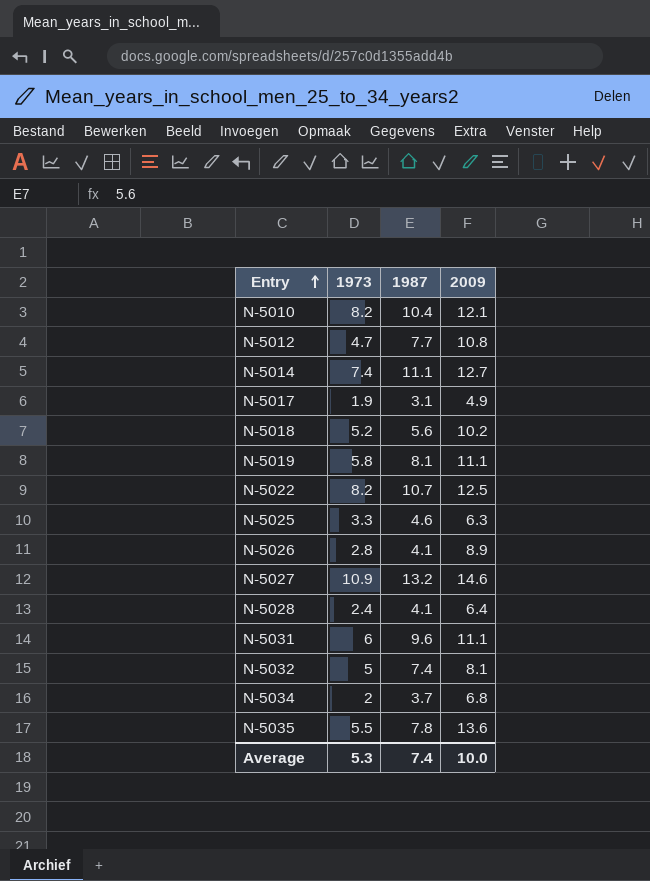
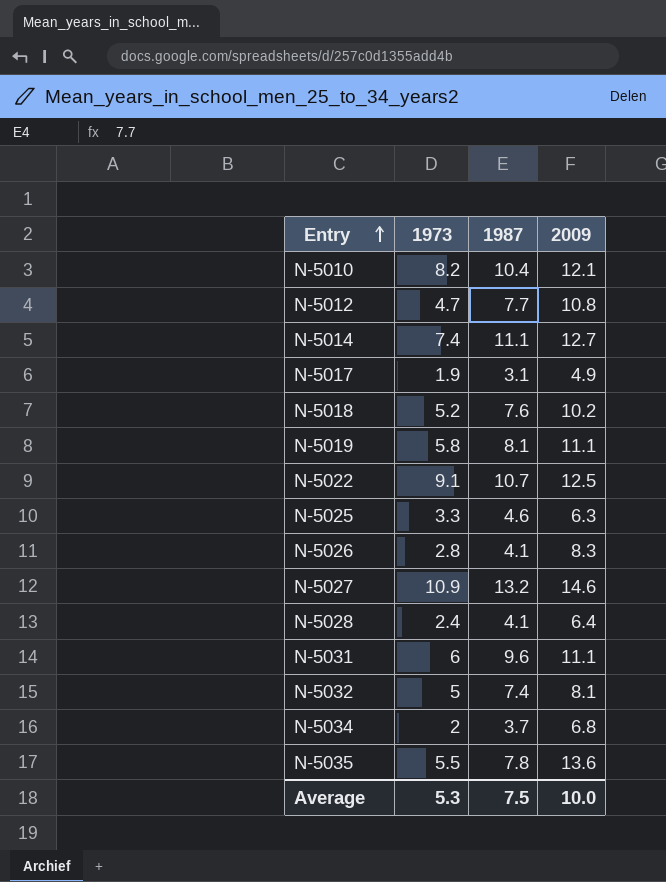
N-5018 | 1987: 5.6 -> 7.6
N-5022 | 1973: 8.2 -> 9.1
N-5026 | 2009: 8.9 -> 8.3
Average | 1987: 7.4 -> 7.5

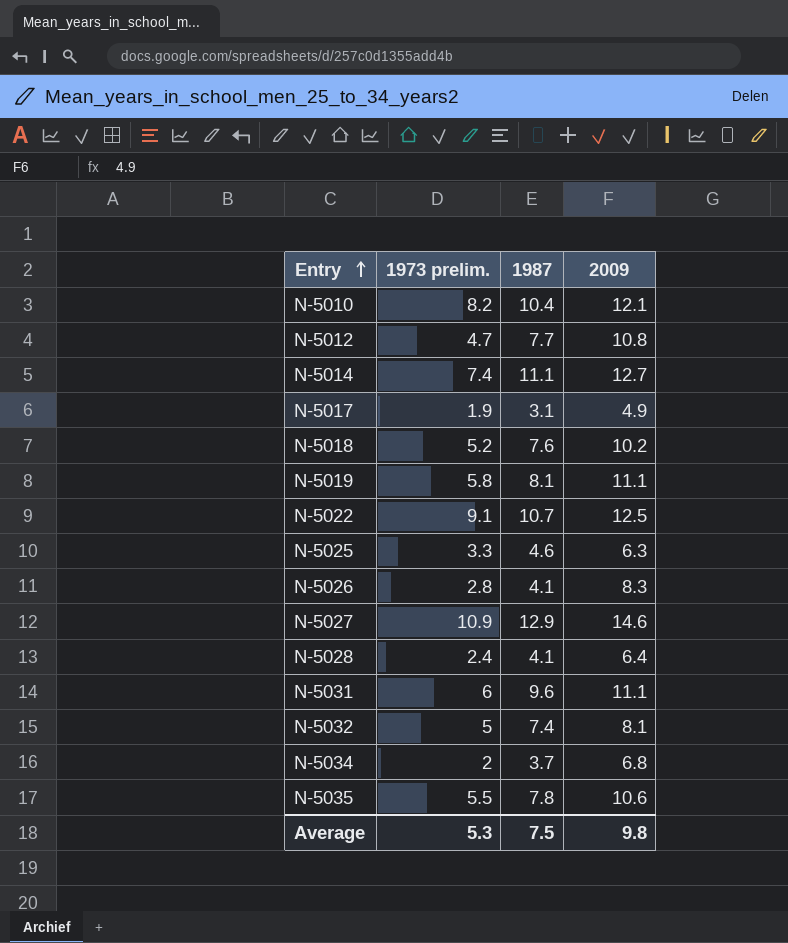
column name: 1973 -> 1973 prelim.
N-5027 | 1987: 13.2 -> 12.9
N-5035 | 2009: 13.6 -> 10.6
Average | 2009: 10.0 -> 9.8

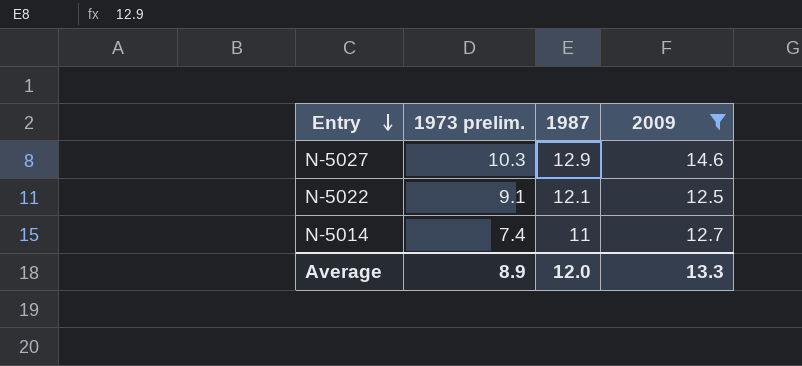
filter: none -> 2009 >= 12.5
row order: Entry ascending -> Entry descending
N-5027 | 1973 prelim.: 10.9 -> 10.3
N-5022 | 1987: 10.7 -> 12.1
N-5014 | 1987: 11.1 -> 11
Average | 1973 prelim.: 5.3 -> 8.9
Average | 1987: 7.5 -> 12.0
Average | 2009: 9.8 -> 13.3

